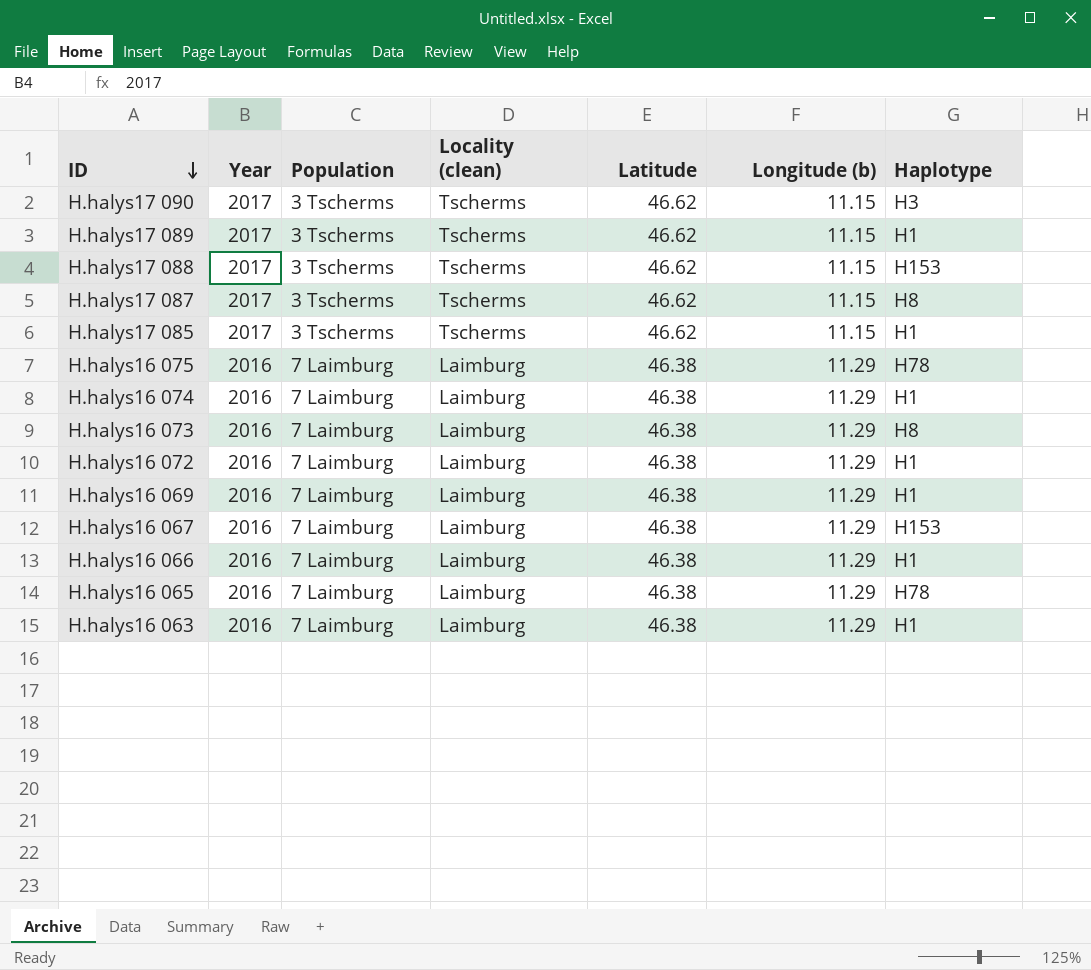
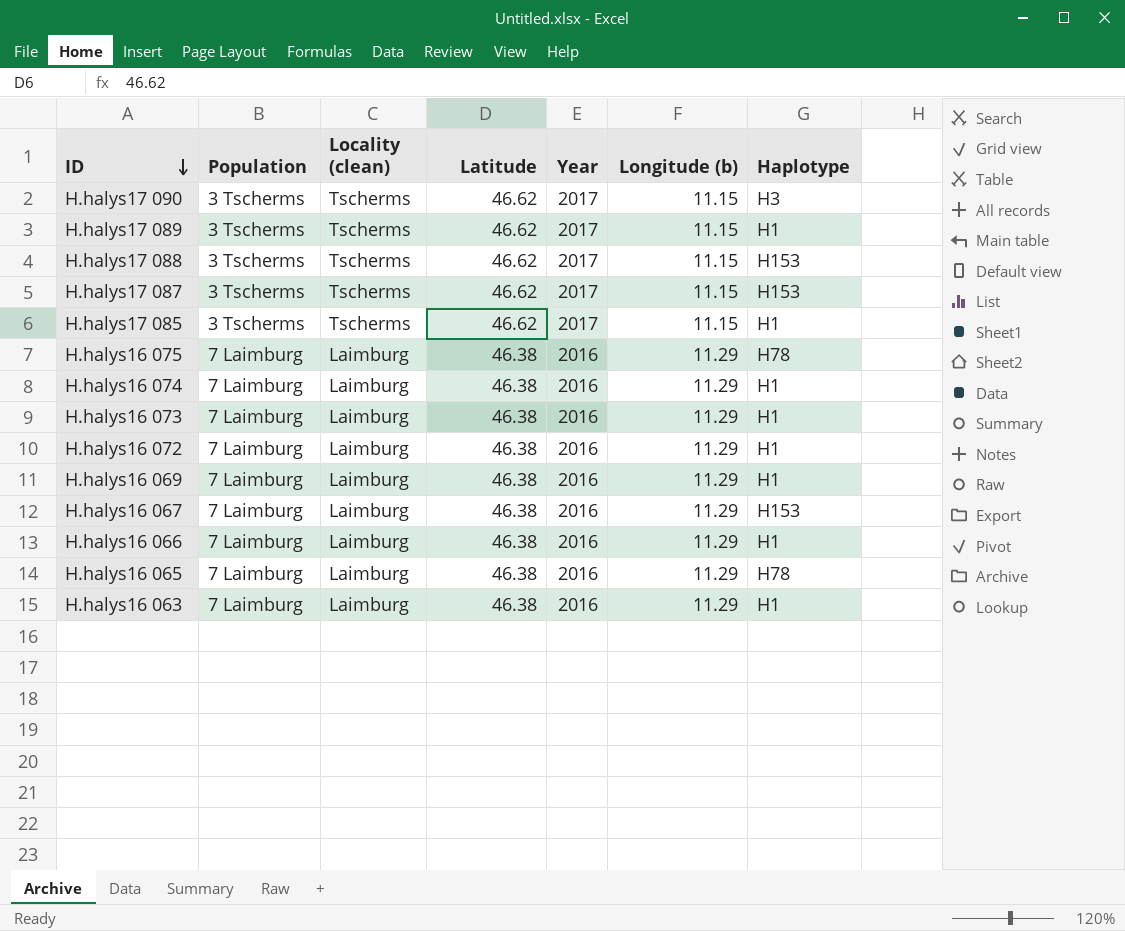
column Year | position: 2 -> 5
H.halys17 087 | Haplotype: H8 -> H153
H.halys16 073 | Haplotype: H8 -> H1

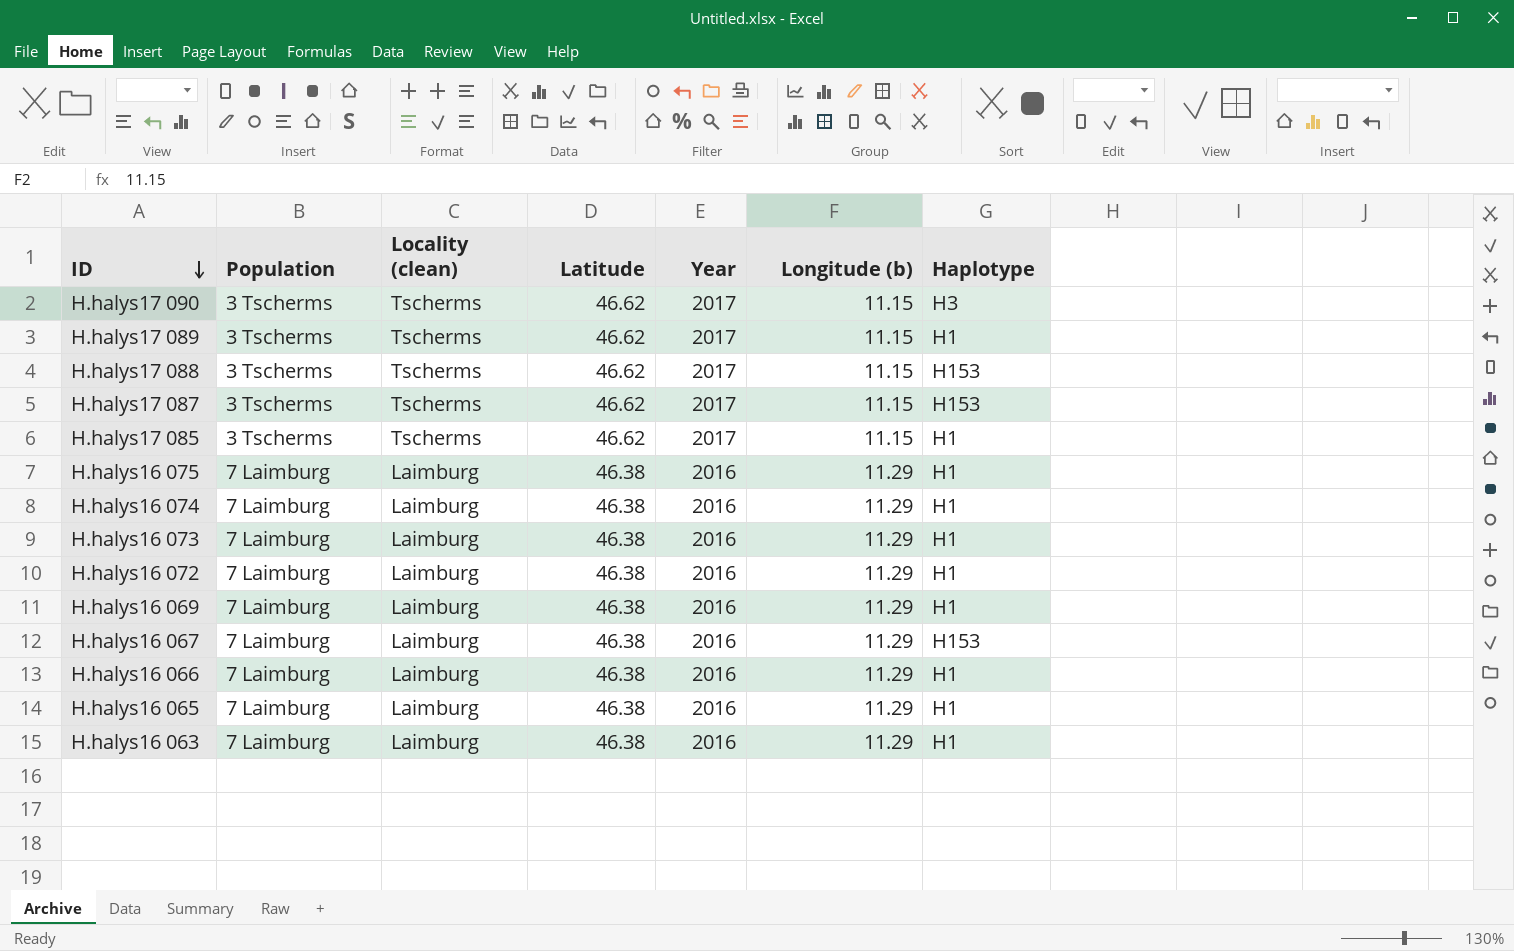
H.halys16 075 | Haplotype: H78 -> H1
H.halys16 065 | Haplotype: H78 -> H1

